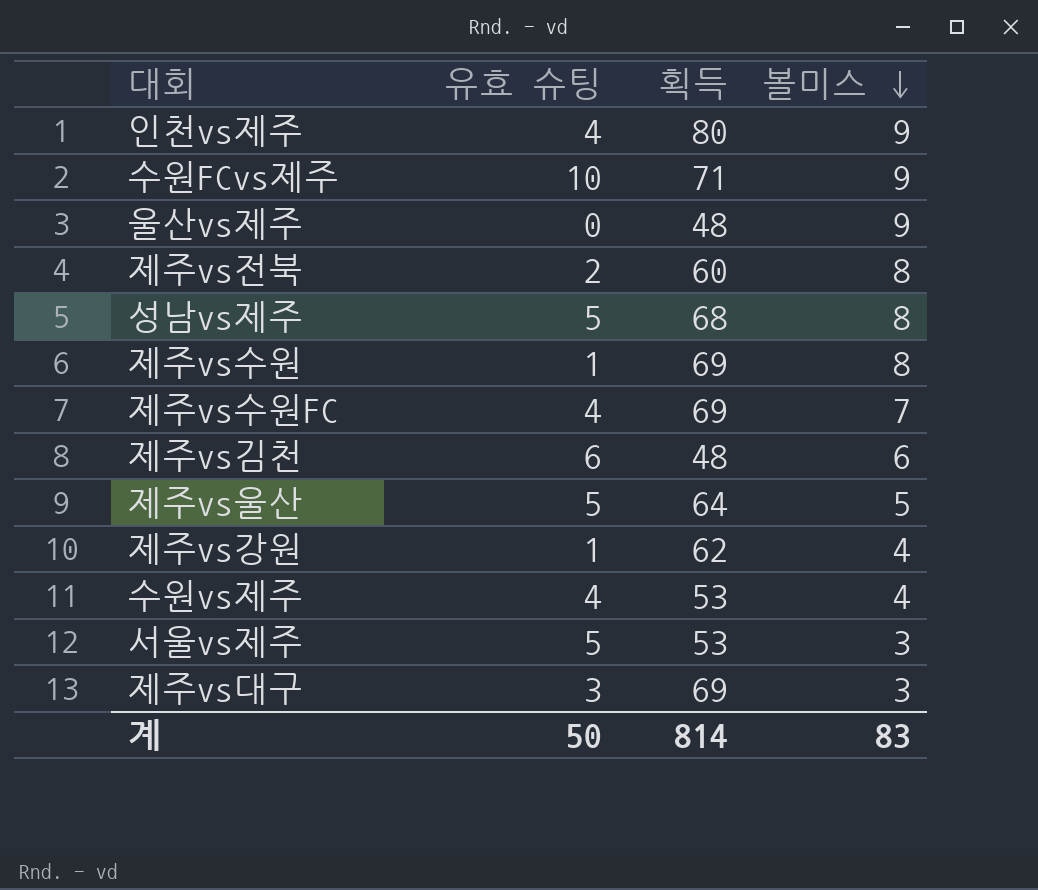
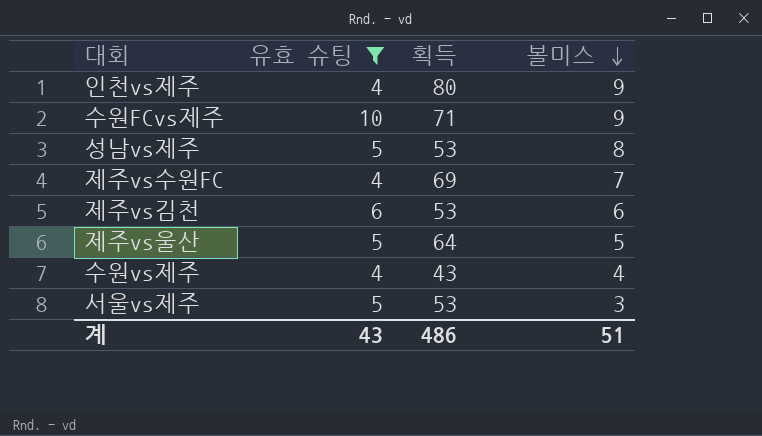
filter: none -> 유효 슈팅 >= 4
성남vs제주 | 획득: 68 -> 53
제주vs김천 | 획득: 48 -> 53
수원vs제주 | 획득: 53 -> 43
계 | 유효 슈팅: 50 -> 43
계 | 획득: 814 -> 486
계 | 볼미스: 83 -> 51

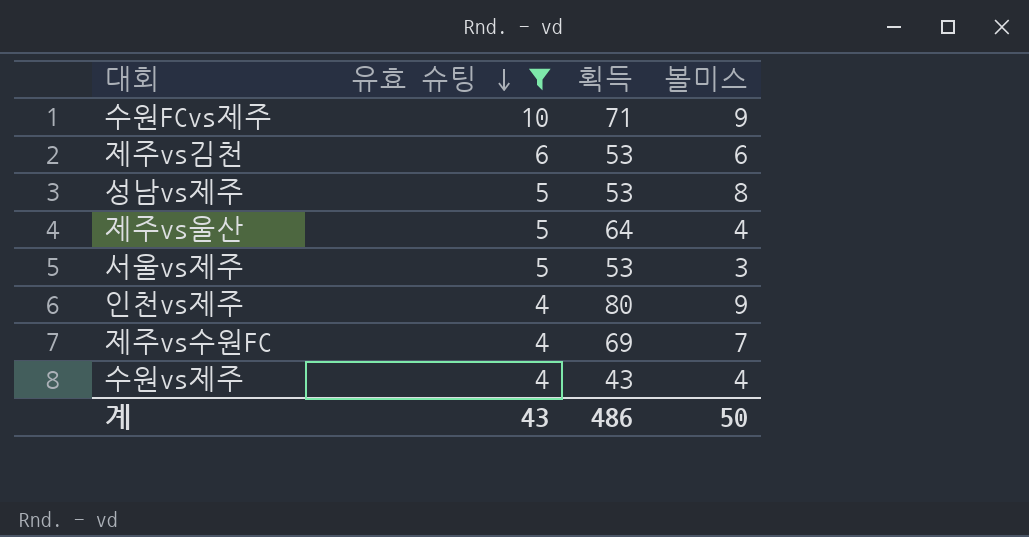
row order: 볼미스 descending -> 유효 슈팅 descending
제주vs울산 | 볼미스: 5 -> 4
계 | 볼미스: 51 -> 50

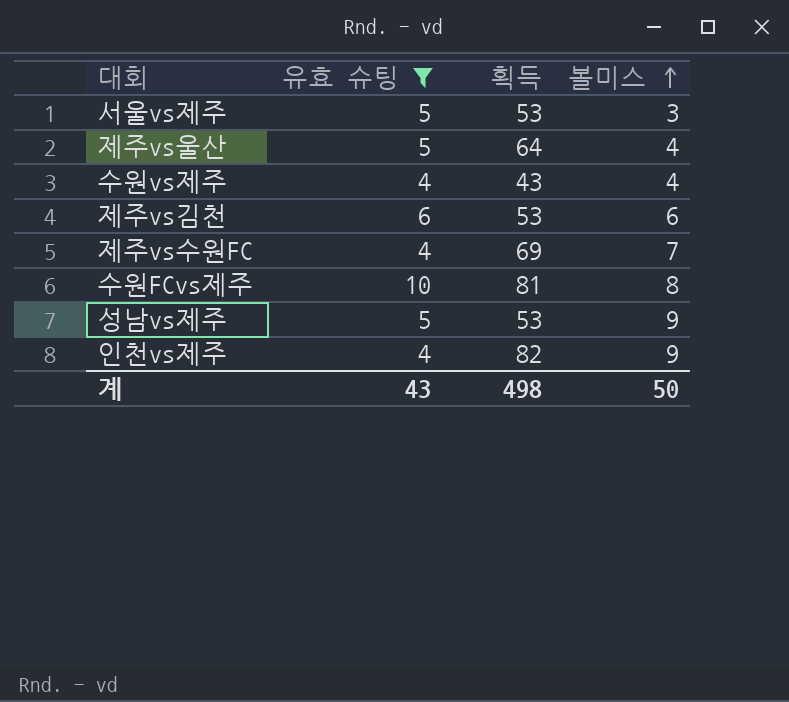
row order: 유효 슈팅 descending -> 볼미스 ascending
수원FCvs제주 | 획득: 71 -> 81
수원FCvs제주 | 볼미스: 9 -> 8
성남vs제주 | 볼미스: 8 -> 9
인천vs제주 | 획득: 80 -> 82
계 | 획득: 486 -> 498

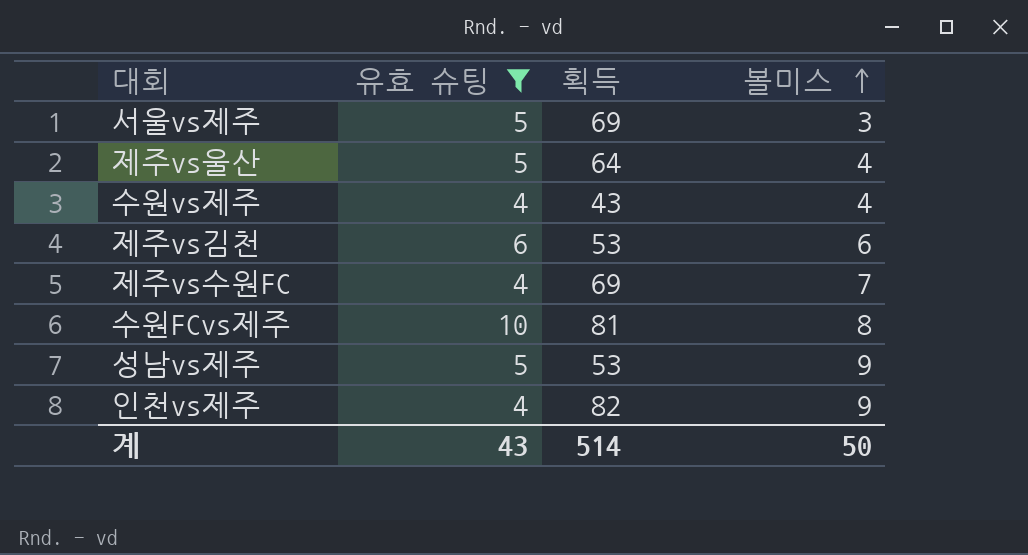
서울vs제주 | 획득: 53 -> 69
계 | 획득: 498 -> 514

